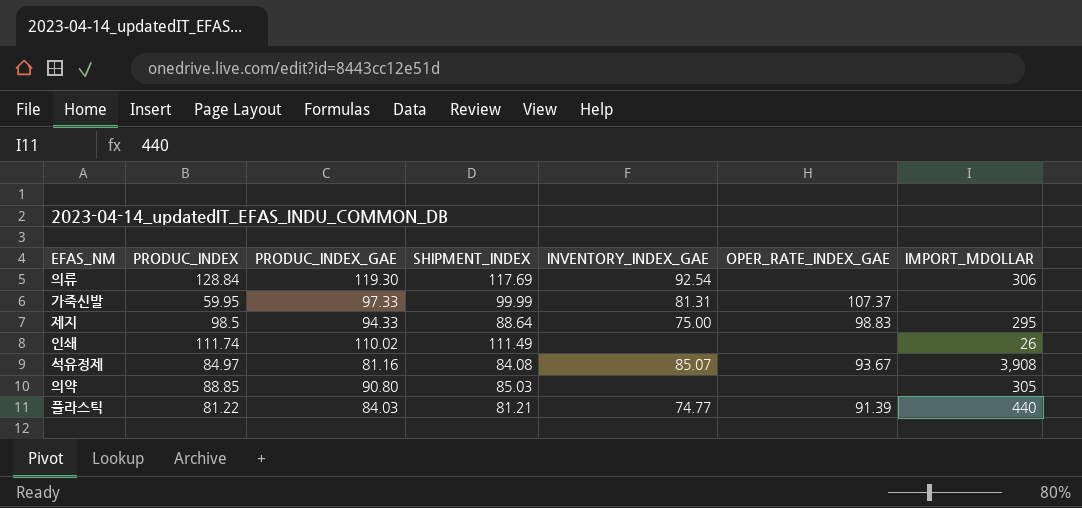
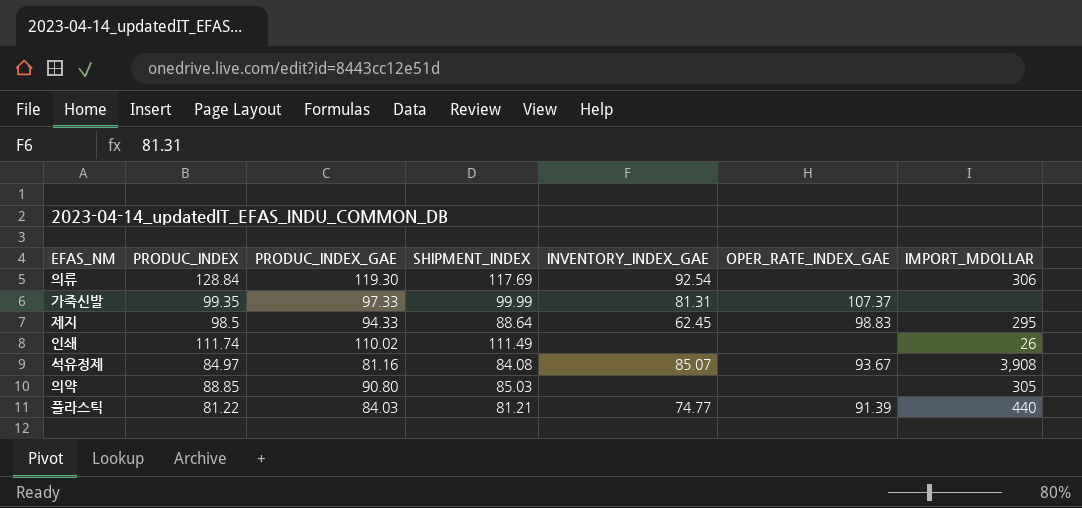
가죽신발 | PRODUC_INDEX: 59.95 -> 99.35
제지 | INVENTORY_INDEX_GAE: 75.00 -> 62.45

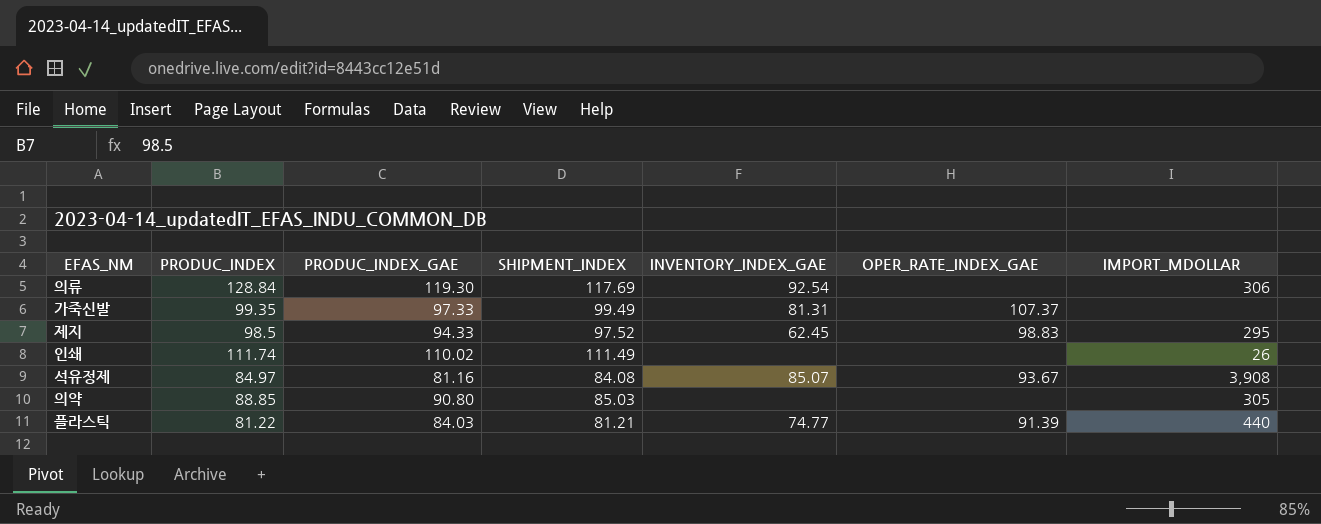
가죽신발 | SHIPMENT_INDEX: 99.99 -> 99.49
제지 | SHIPMENT_INDEX: 88.64 -> 97.52

